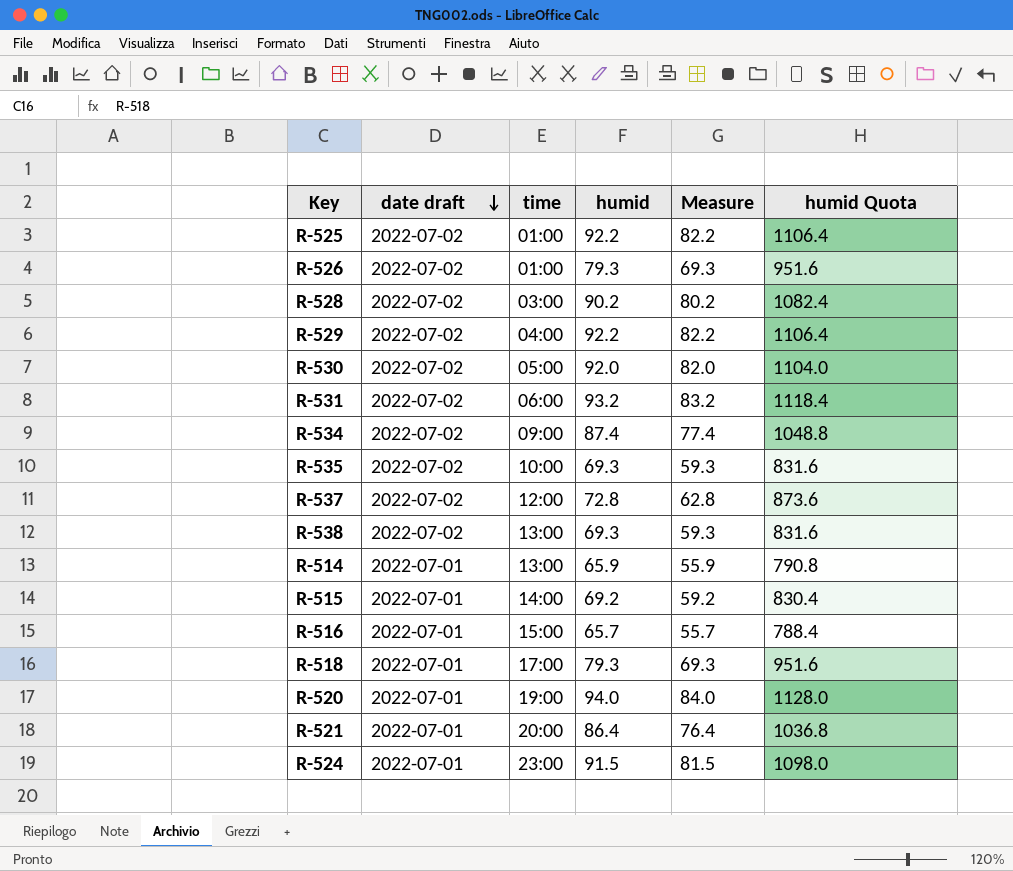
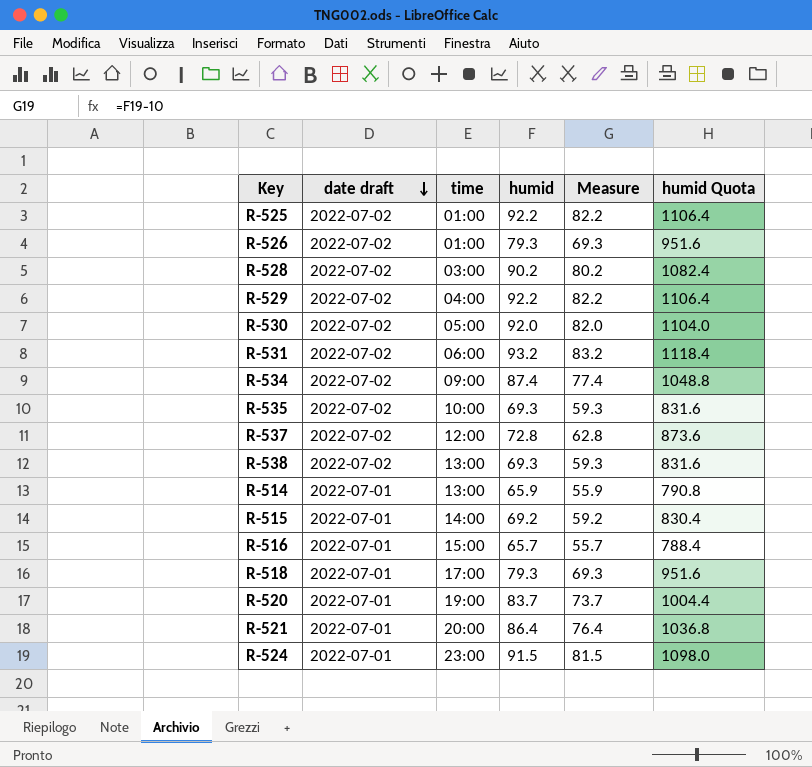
R-520 | humid: 94.0 -> 83.7
R-520 | Measure: 84.0 -> 73.7
R-520 | humid Quota: 1128.0 -> 1004.4

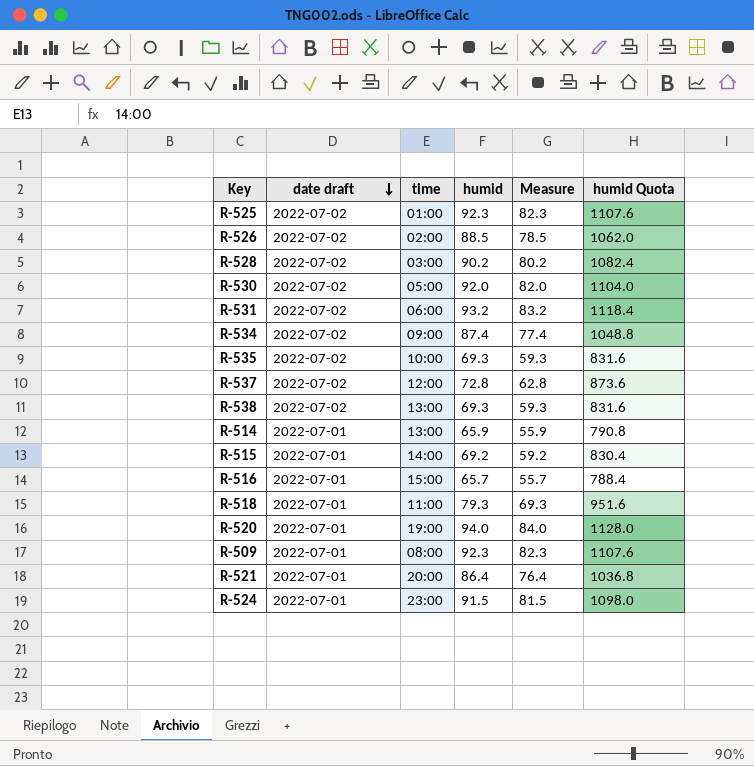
row R-529: 2022-07-02 | 04:00 | 92.2 | 82.2 | 1106.4 -> none
R-525 | humid: 92.2 -> 92.3
R-525 | Measure: 82.2 -> 82.3
R-525 | humid Quota: 1106.4 -> 1107.6
R-526 | time: 01:00 -> 02:00
R-526 | humid: 79.3 -> 88.5
R-526 | Measure: 69.3 -> 78.5
R-526 | humid Quota: 951.6 -> 1062.0
R-518 | time: 17:00 -> 11:00
R-520 | humid: 83.7 -> 94.0
R-520 | Measure: 73.7 -> 84.0
R-520 | humid Quota: 1004.4 -> 1128.0
row R-509: none -> 2022-07-01 | 08:00 | 92.3 | 82.3 | 1107.6

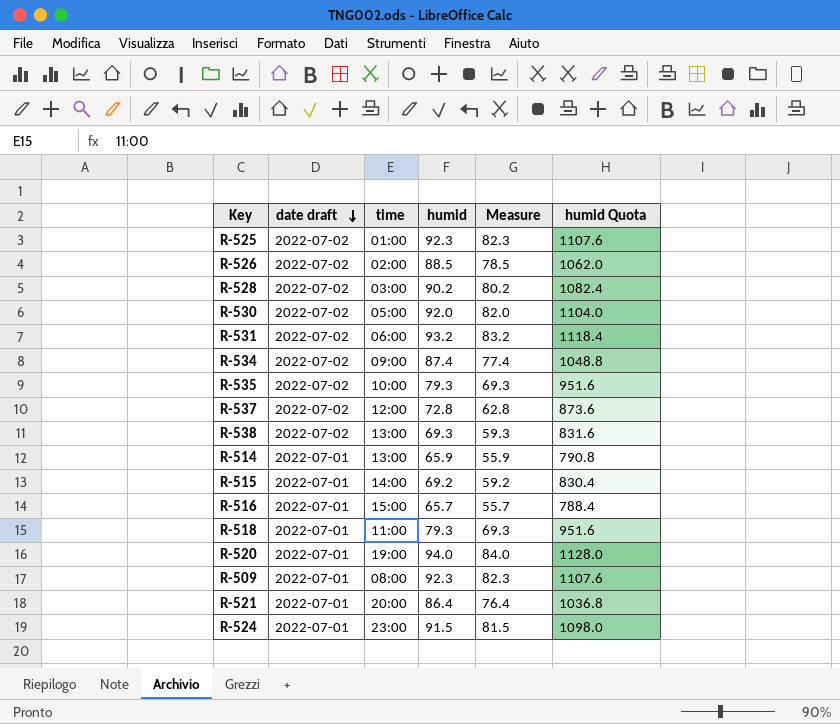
R-535 | humid: 69.3 -> 79.3
R-535 | Measure: 59.3 -> 69.3
R-535 | humid Quota: 831.6 -> 951.6

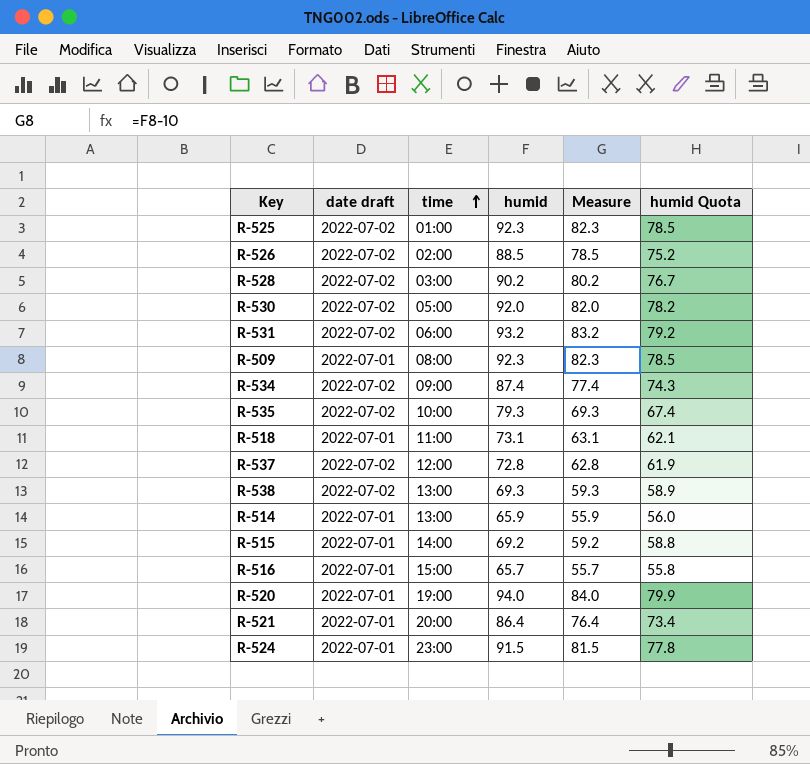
row order: date draft descending -> time ascending
column humid Quota | formula: [humid] * 12 -> [humid] * 0.85
R-518 | humid: 79.3 -> 73.1
R-518 | Measure: 69.3 -> 63.1

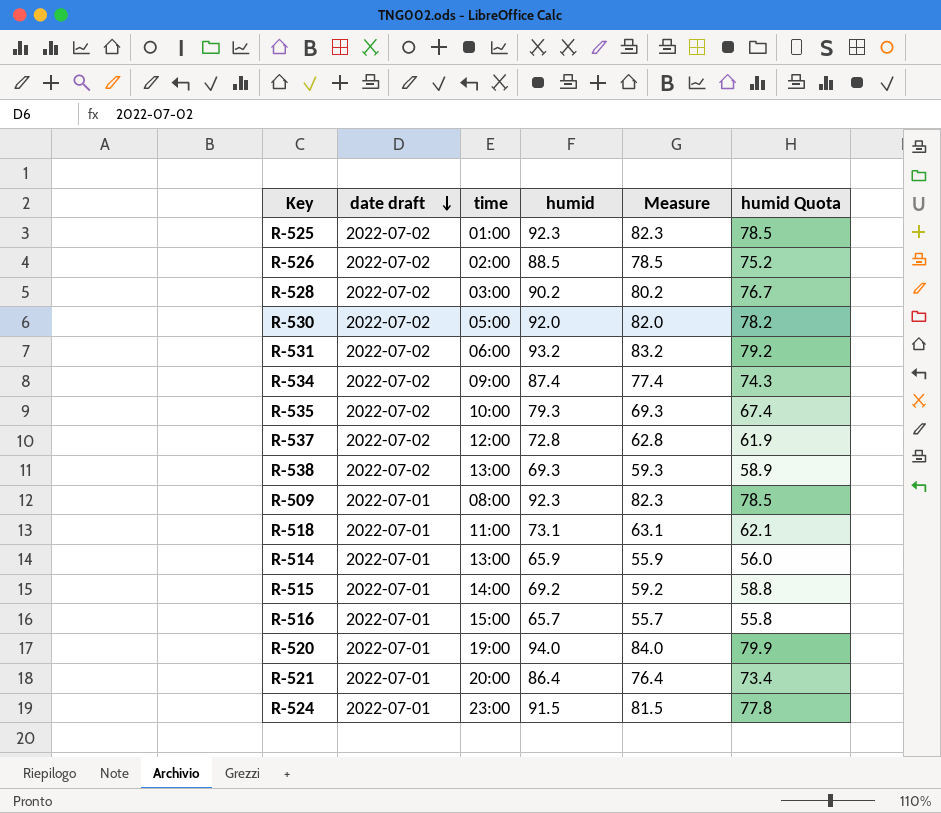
row order: time ascending -> date draft descending

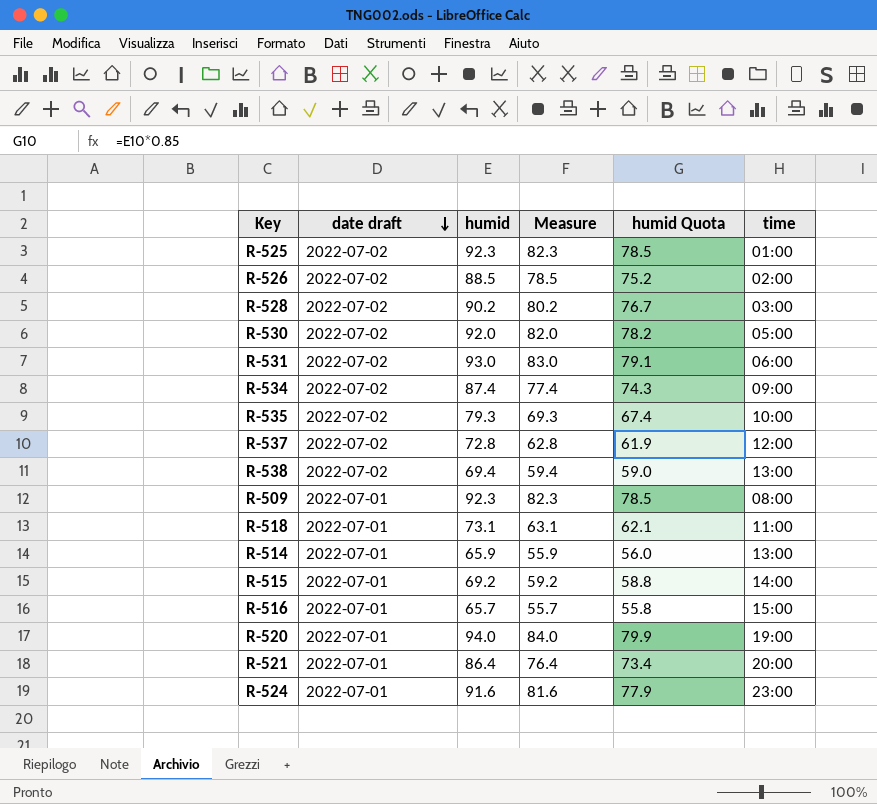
column time | position: 3 -> 6
R-531 | humid: 93.2 -> 93.0
R-531 | Measure: 83.2 -> 83.0
R-531 | humid Quota: 79.2 -> 79.1
R-538 | humid: 69.3 -> 69.4
R-538 | Measure: 59.3 -> 59.4
R-538 | humid Quota: 58.9 -> 59.0
R-524 | humid: 91.5 -> 91.6
R-524 | Measure: 81.5 -> 81.6
R-524 | humid Quota: 77.8 -> 77.9

